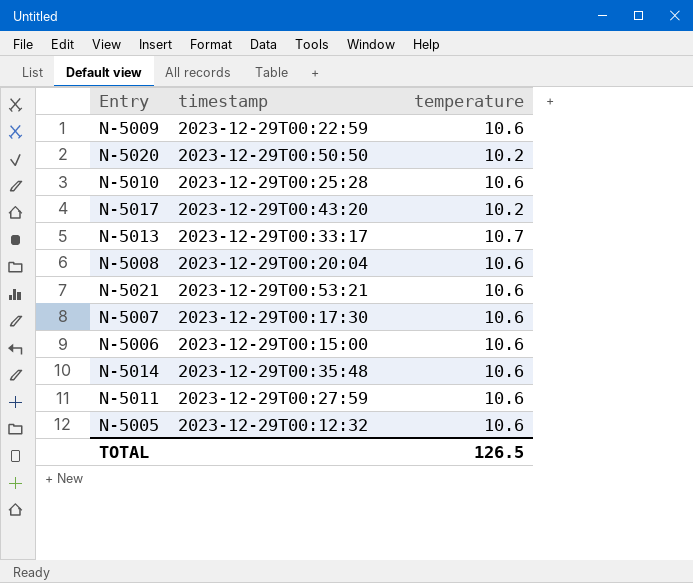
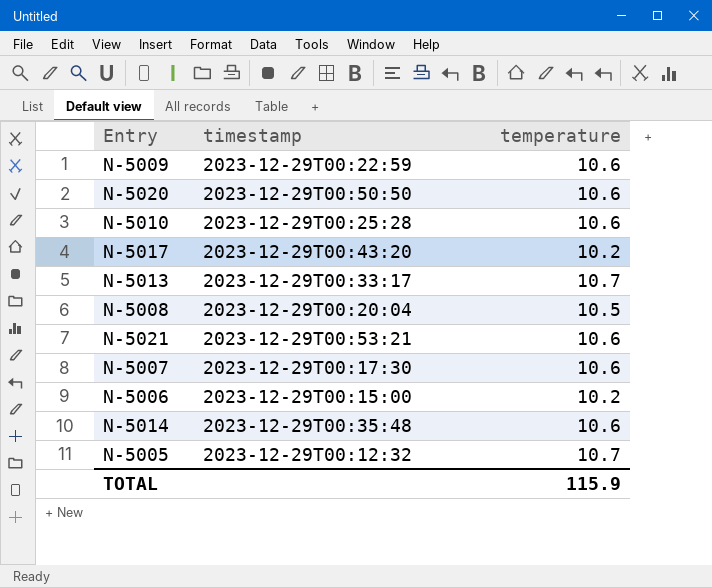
row N-5011: 2023-12-29T00:27:59 | 10.6 -> none
N-5020 | temperature: 10.2 -> 10.6
N-5008 | temperature: 10.6 -> 10.5
N-5006 | temperature: 10.6 -> 10.2
N-5005 | temperature: 10.6 -> 10.7
TOTAL | temperature: 126.5 -> 115.9

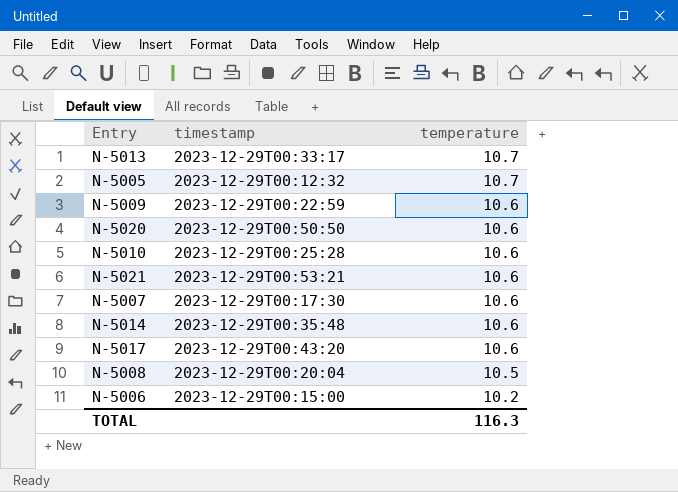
row order: none -> temperature descending
N-5017 | temperature: 10.2 -> 10.6
TOTAL | temperature: 115.9 -> 116.3

